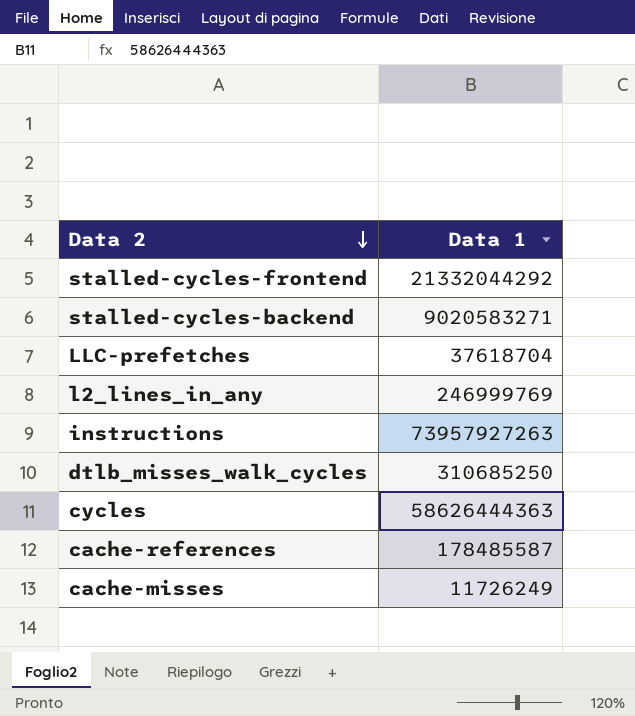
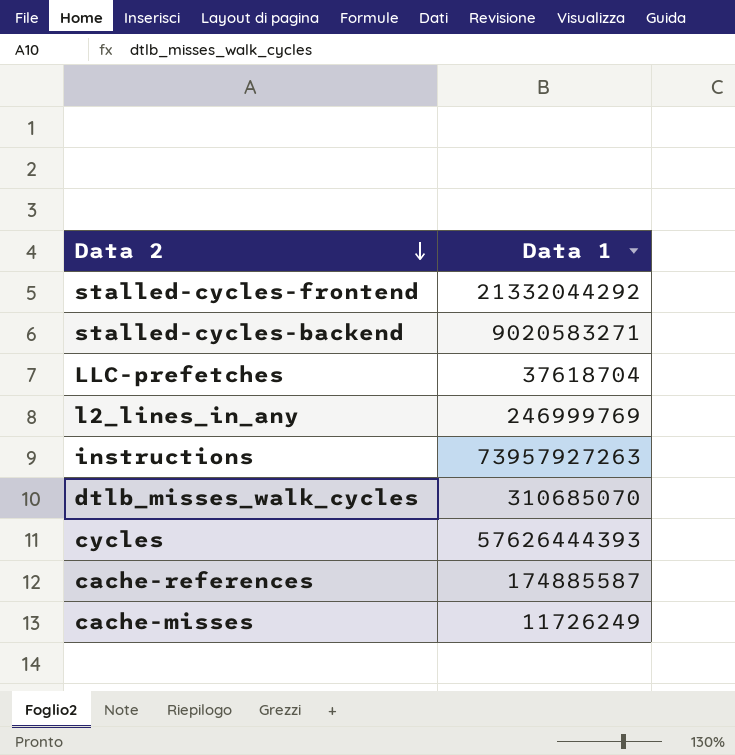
dtlb_misses_walk_cycles | Data 1: 310685250 -> 310685070
cycles | Data 1: 58626444363 -> 57626444393
cache-references | Data 1: 178485587 -> 174885587

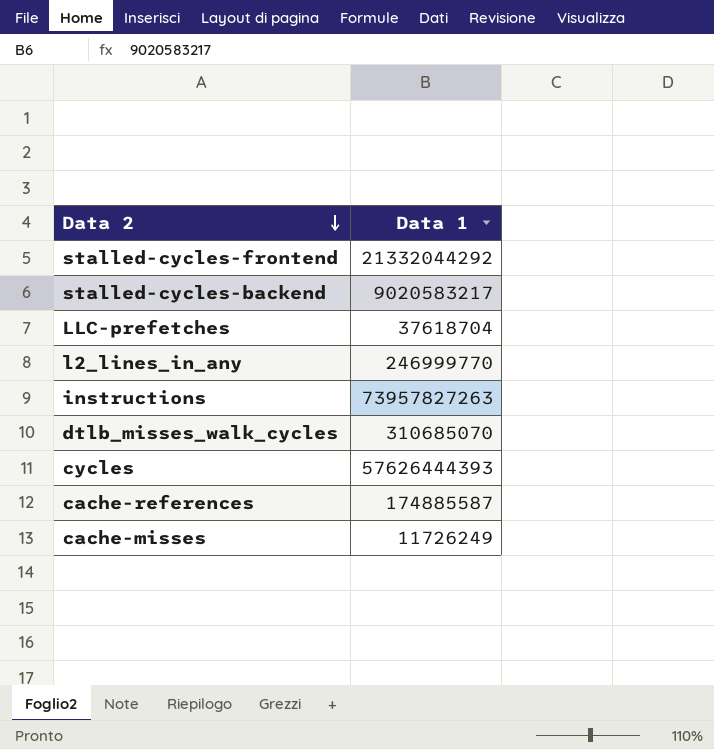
stalled-cycles-backend | Data 1: 9020583271 -> 9020583217
l2_lines_in_any | Data 1: 246999769 -> 246999770
instructions | Data 1: 73957927263 -> 73957827263

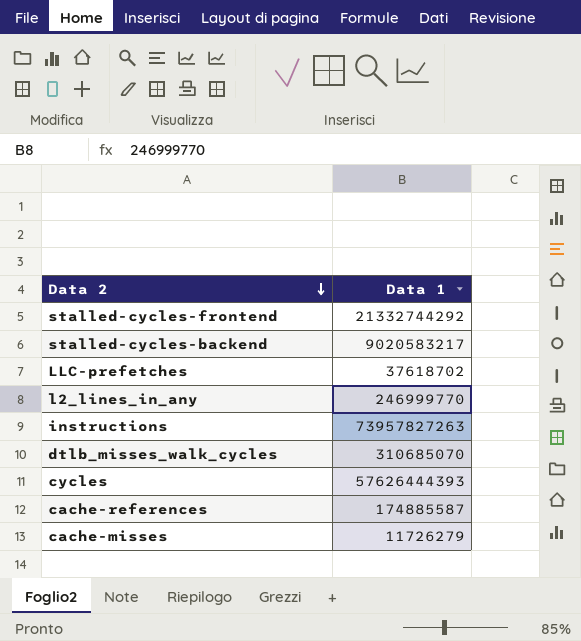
stalled-cycles-frontend | Data 1: 21332044292 -> 21332744292
LLC-prefetches | Data 1: 37618704 -> 37618702
cache-misses | Data 1: 11726249 -> 11726279

